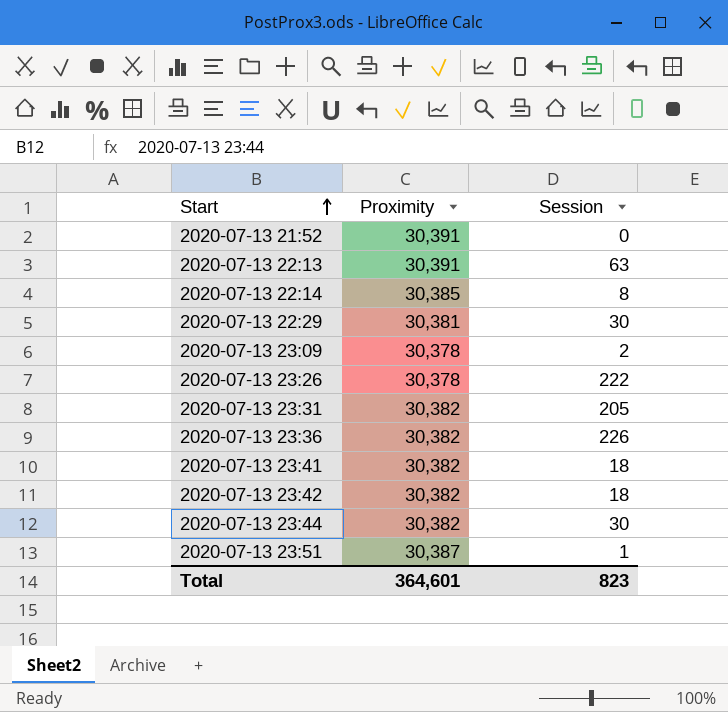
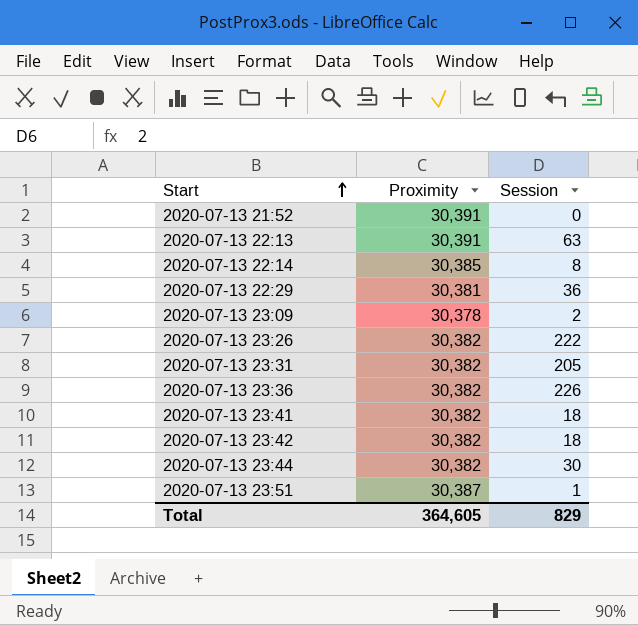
2020-07-13 22:29 | Session: 30 -> 36
2020-07-13 23:26 | Proximity: 30,378 -> 30,382
Total | Proximity: 364,601 -> 364,605
Total | Session: 823 -> 829

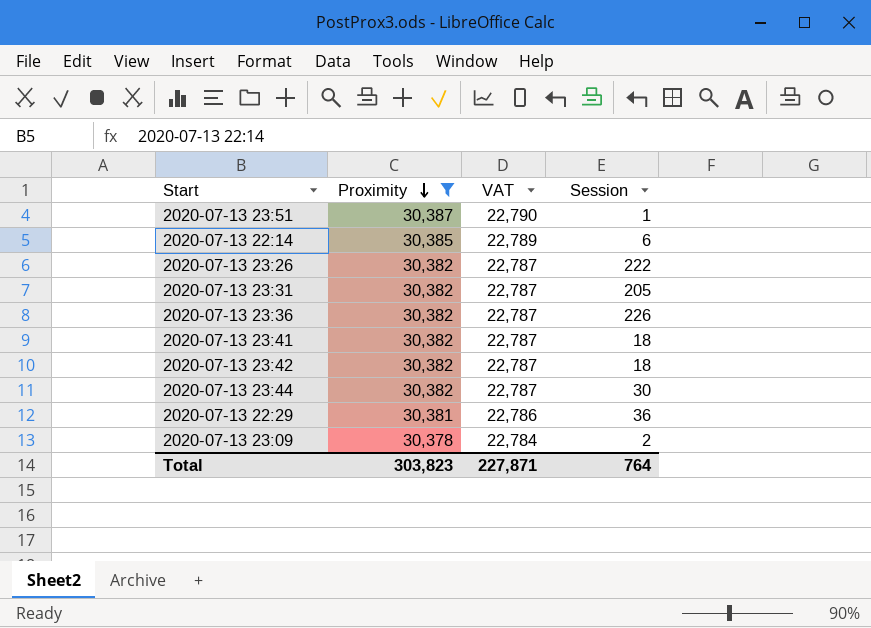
filter: none -> Proximity != 30,391
row order: Start ascending -> Proximity descending
column VAT | formula: none -> [Proximity] * 0.75
2020-07-13 22:14 | Session: 8 -> 6
Total | Proximity: 364,605 -> 303,823
Total | Session: 829 -> 764

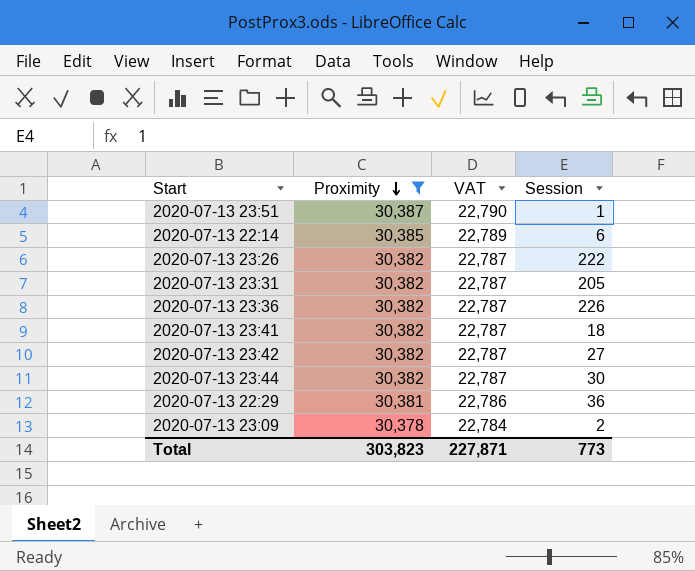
2020-07-13 23:42 | Session: 18 -> 27
Total | Session: 764 -> 773

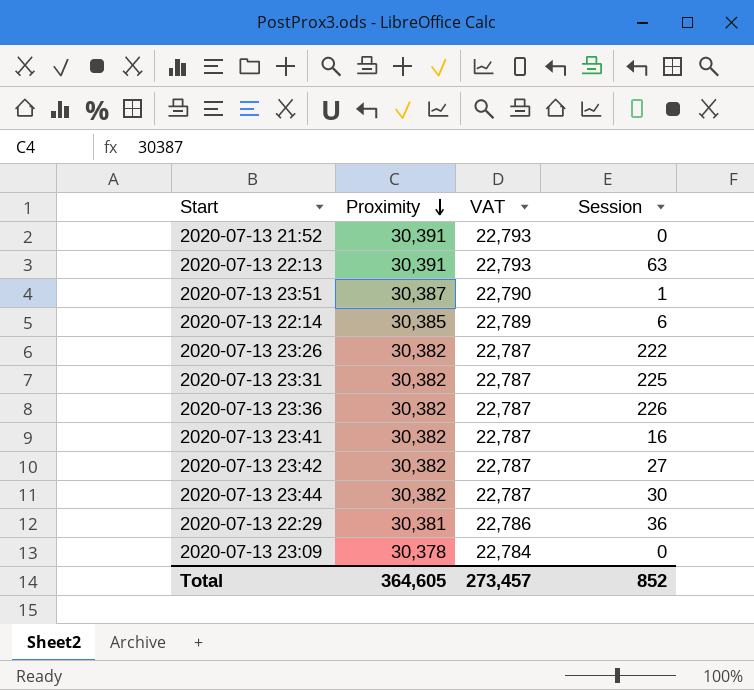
filter: Proximity != 30,391 -> none
2020-07-13 23:31 | Session: 205 -> 225
2020-07-13 23:41 | Session: 18 -> 16
2020-07-13 23:09 | Session: 2 -> 0
Total | Proximity: 303,823 -> 364,605
Total | VAT: 227,871 -> 273,457
Total | Session: 773 -> 852

